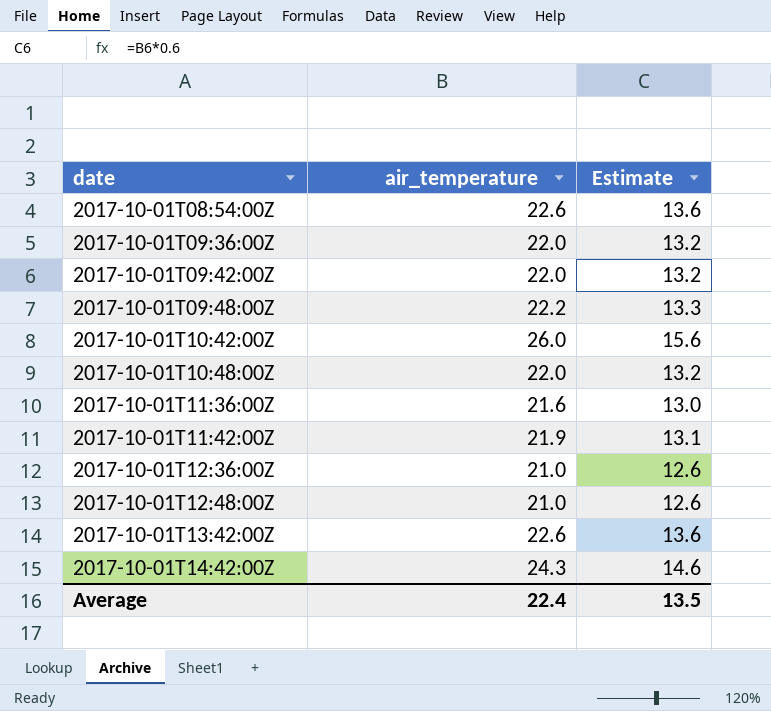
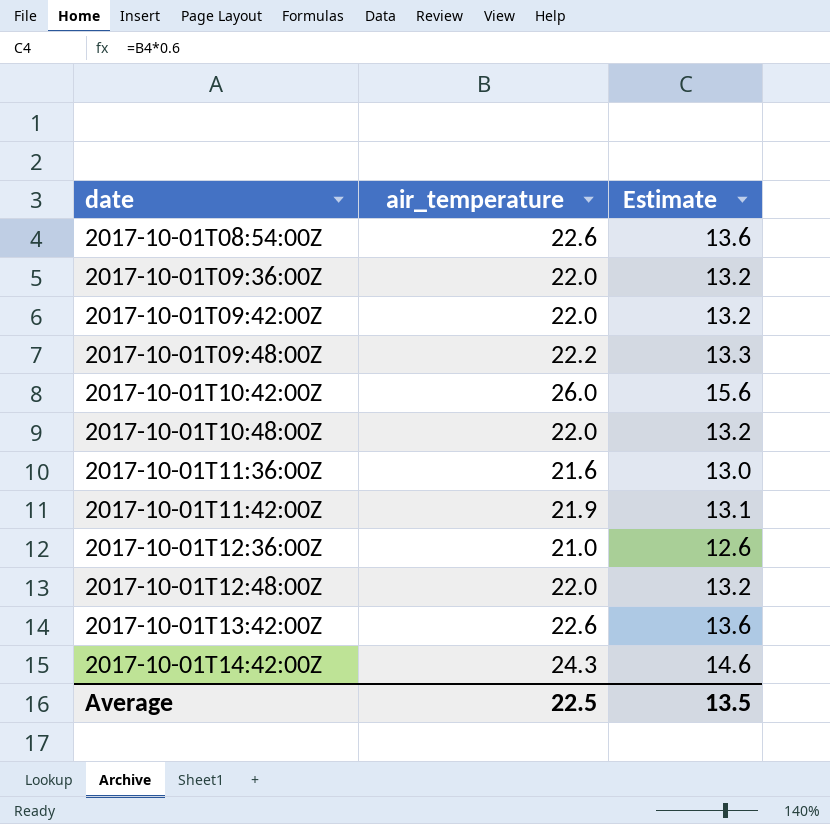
2017-10-01T12:48:00Z | air_temperature: 21.0 -> 22.0
2017-10-01T12:48:00Z | Estimate: 12.6 -> 13.2
Average | air_temperature: 22.4 -> 22.5

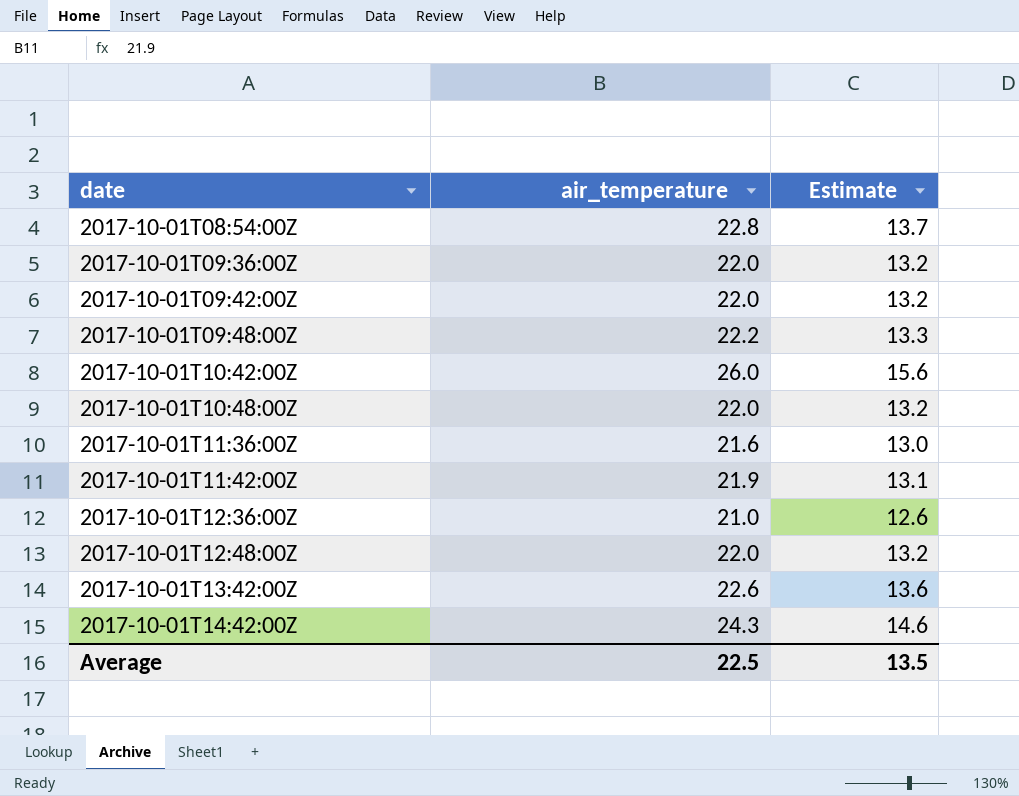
2017-10-01T08:54:00Z | air_temperature: 22.6 -> 22.8
2017-10-01T08:54:00Z | Estimate: 13.6 -> 13.7

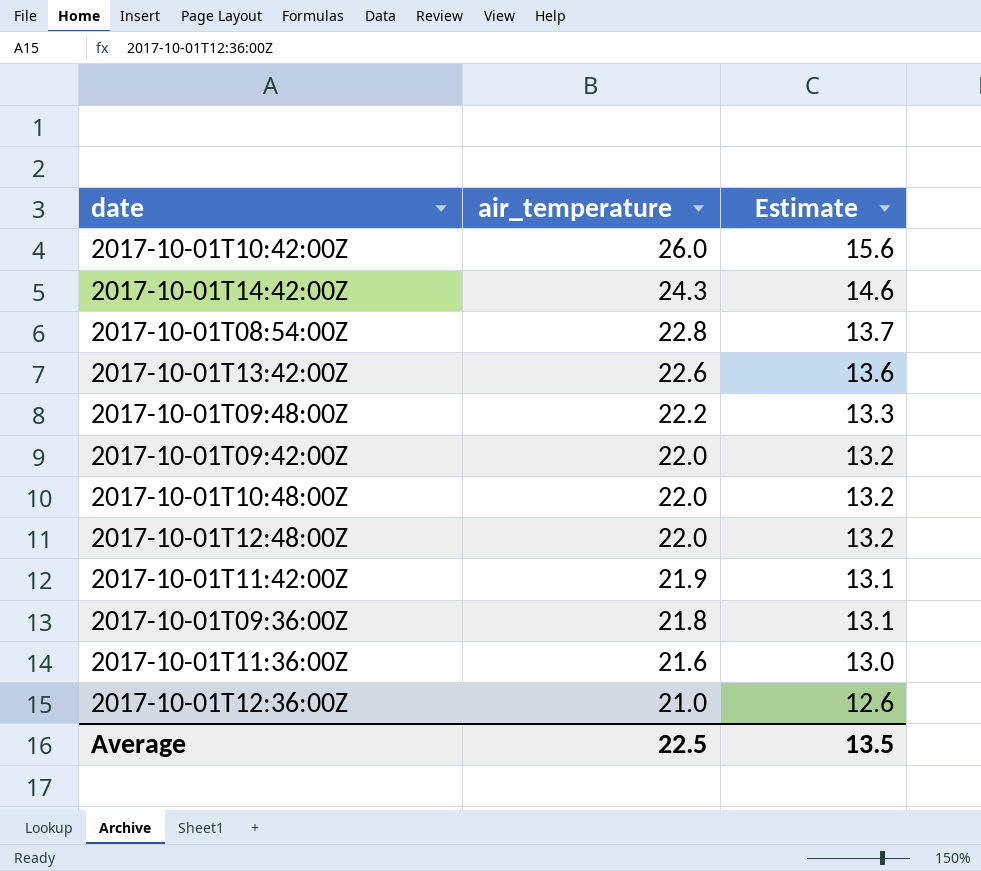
row order: date ascending -> air_temperature descending
2017-10-01T09:36:00Z | air_temperature: 22.0 -> 21.8
2017-10-01T09:36:00Z | Estimate: 13.2 -> 13.1

